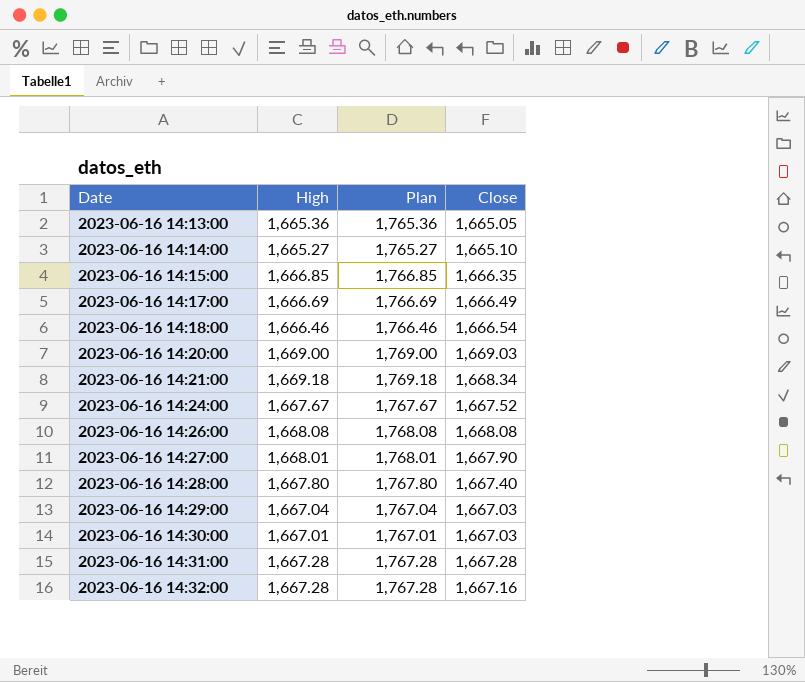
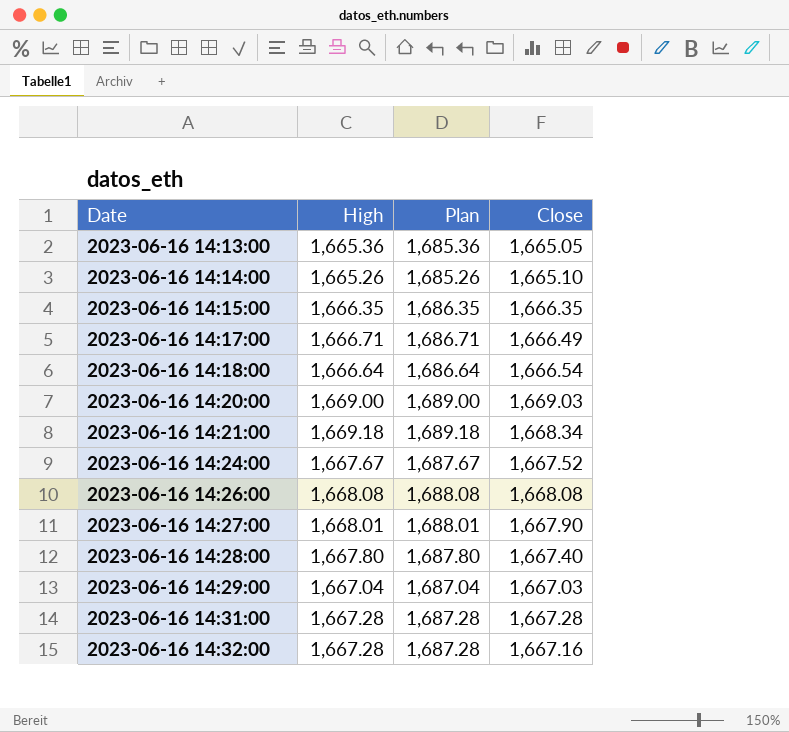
column Plan | formula: [High] + 100 -> [High] + 20
row 2023-06-16 14:30:00: 1,667.01 | 1,767.01 | 1,667.03 -> none
2023-06-16 14:14:00 | High: 1,665.27 -> 1,665.26
2023-06-16 14:15:00 | High: 1,666.85 -> 1,666.35
2023-06-16 14:17:00 | High: 1,666.69 -> 1,666.71
2023-06-16 14:18:00 | High: 1,666.46 -> 1,666.64

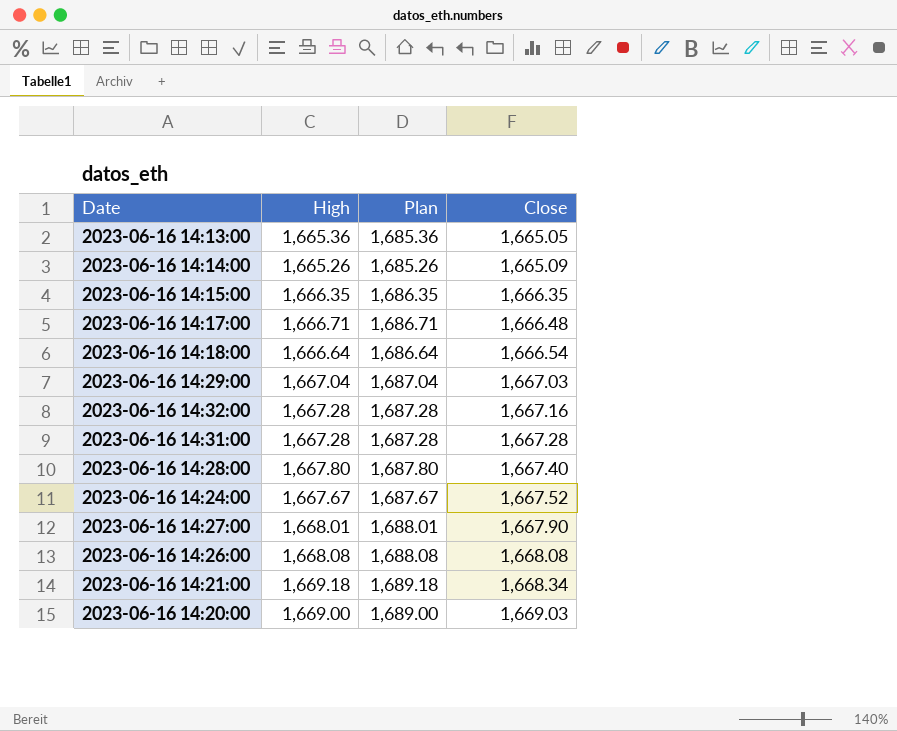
row order: Date ascending -> Close ascending
2023-06-16 14:14:00 | Close: 1,665.10 -> 1,665.09
2023-06-16 14:17:00 | Close: 1,666.49 -> 1,666.48

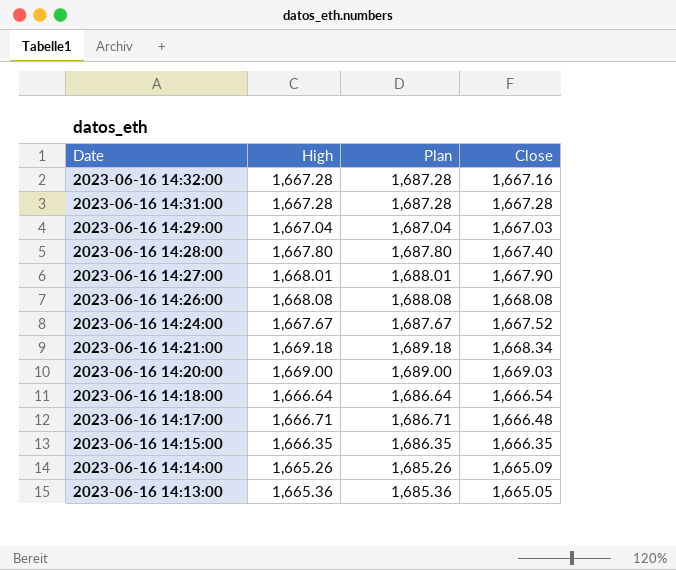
row order: Close ascending -> Date descending

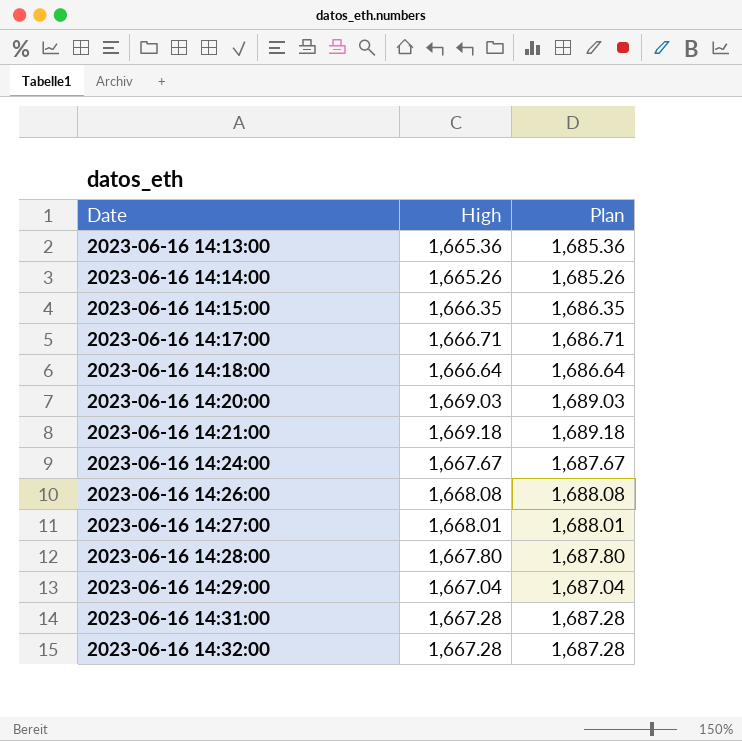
row order: Date descending -> Date ascending
column Close | position: 4 -> none
2023-06-16 14:20:00 | High: 1,669.00 -> 1,669.03
2023-06-16 14:20:00 | Plan: 1,689.00 -> 1,689.03

